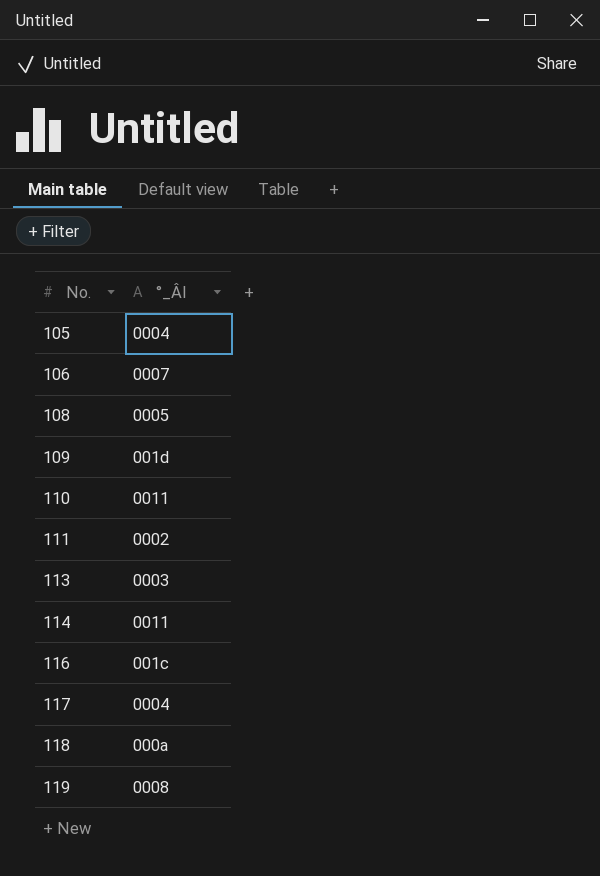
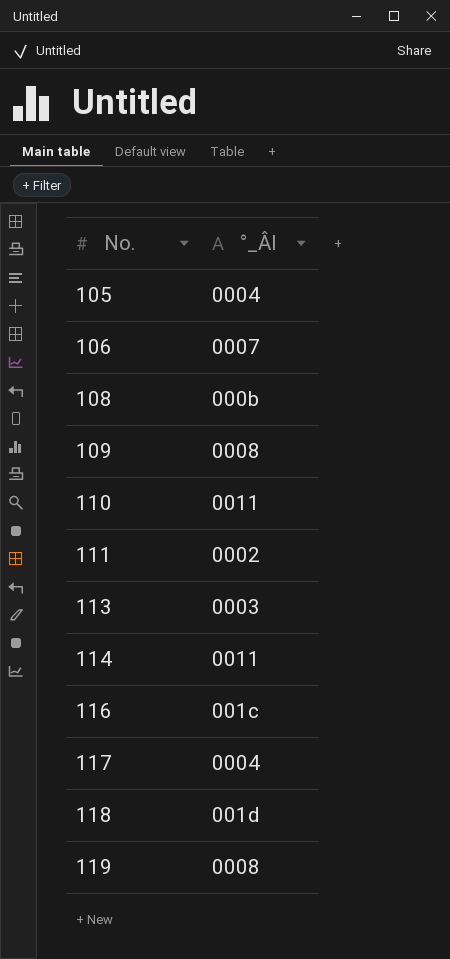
108 | °_ÂI: 0005 -> 000b
109 | °_ÂI: 001d -> 0008
118 | °_ÂI: 000a -> 001d

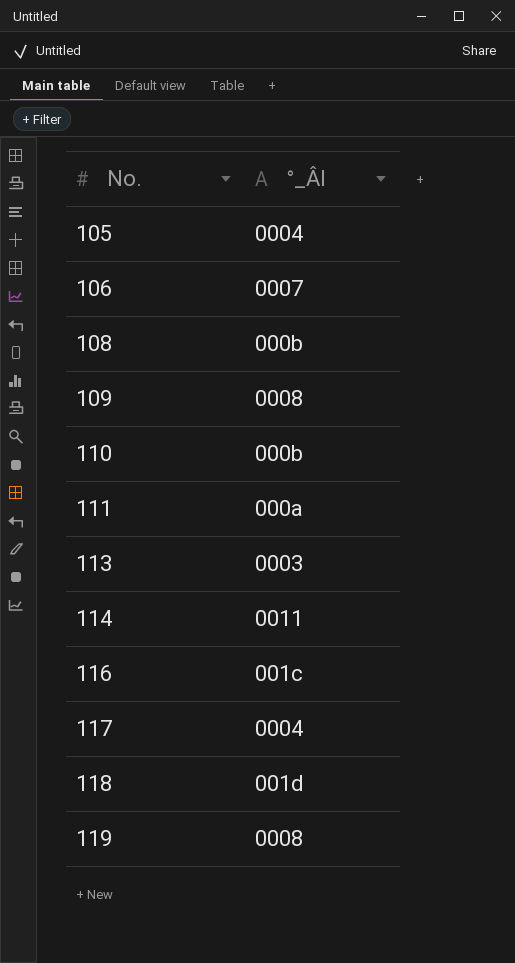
110 | °_ÂI: 0011 -> 000b
111 | °_ÂI: 0002 -> 000a

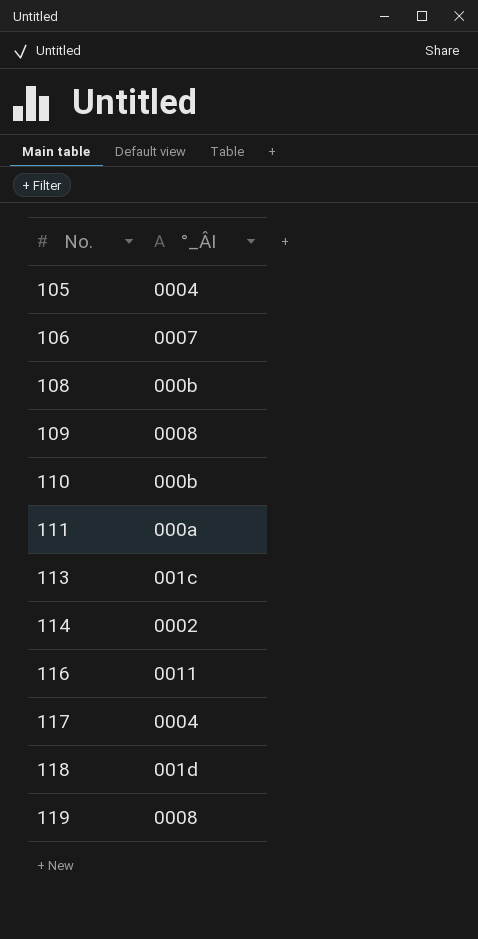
113 | °_ÂI: 0003 -> 001c
114 | °_ÂI: 0011 -> 0002
116 | °_ÂI: 001c -> 0011

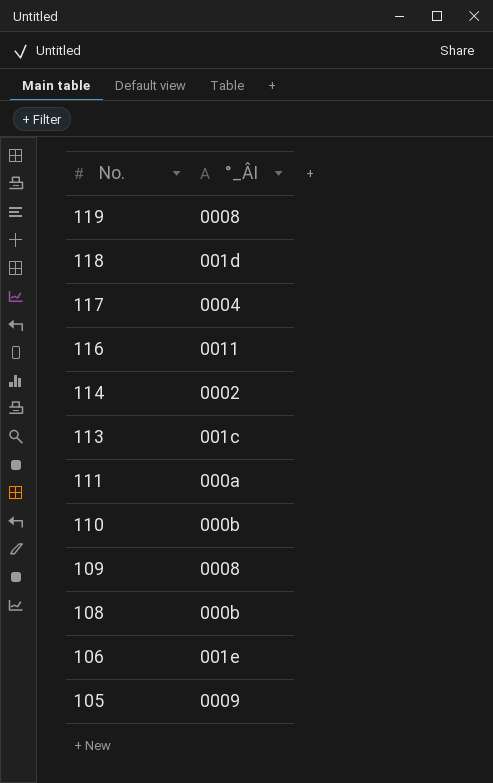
row order: No. ascending -> No. descending
106 | °_ÂI: 0007 -> 001e
105 | °_ÂI: 0004 -> 0009

